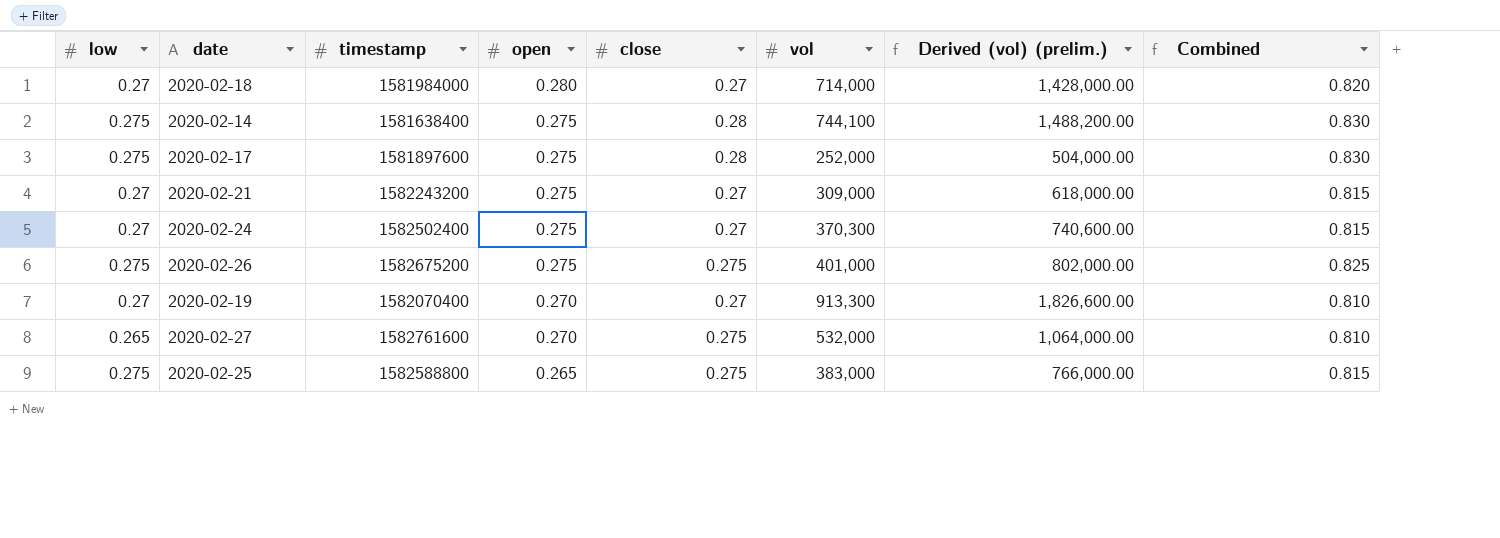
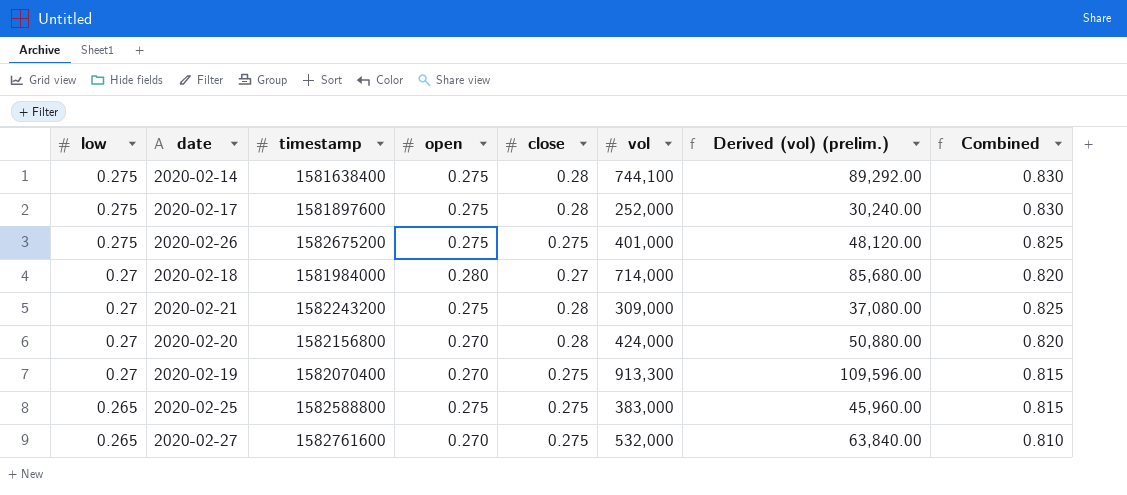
row order: open descending -> low descending
column Derived (vol) (prelim.) | formula: [vol] * 2 -> [vol] * 0.12
row 2020-02-24: 0.27 | 1582502400 | 0.275 | 0.27 | 370,300 | 740,600.00 | 0.815 -> none
2020-02-21 | close: 0.27 -> 0.28
2020-02-21 | Combined: 0.815 -> 0.825
row 2020-02-20: none -> 0.27 | 1582156800 | 0.270 | 0.28 | 424,000 | 50,880.00 | 0.820
2020-02-19 | close: 0.27 -> 0.275
2020-02-19 | Combined: 0.810 -> 0.815
2020-02-25 | low: 0.275 -> 0.265
2020-02-25 | open: 0.265 -> 0.275

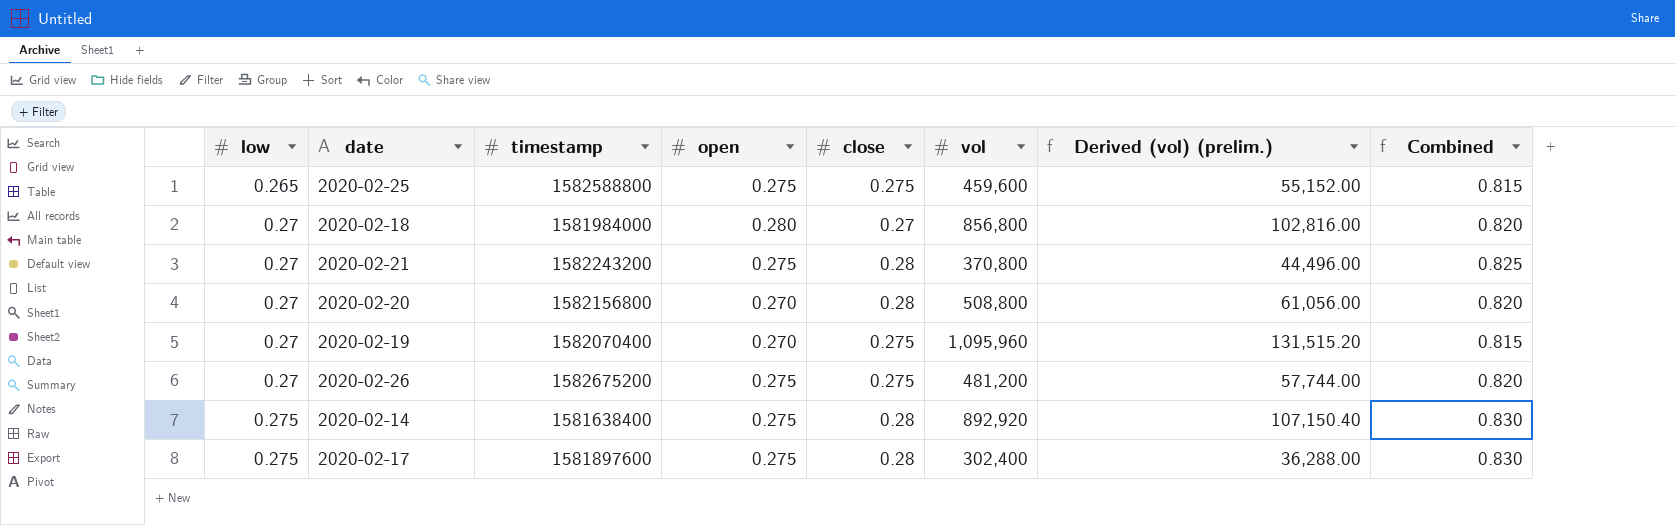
row order: low descending -> low ascending
row 2020-02-27: 0.265 | 1582761600 | 0.270 | 0.275 | 532,000 | 63,840.00 | 0.810 -> none
2020-02-25 | vol: 383,000 -> 459,600
2020-02-25 | Derived (vol) (prelim.): 45,960.00 -> 55,152.00
2020-02-18 | vol: 714,000 -> 856,800
2020-02-18 | Derived (vol) (prelim.): 85,680.00 -> 102,816.00
2020-02-21 | vol: 309,000 -> 370,800
2020-02-21 | Derived (vol) (prelim.): 37,080.00 -> 44,496.00
2020-02-20 | vol: 424,000 -> 508,800
2020-02-20 | Derived (vol) (prelim.): 50,880.00 -> 61,056.00
2020-02-19 | vol: 913,300 -> 1,095,960
2020-02-19 | Derived (vol) (prelim.): 109,596.00 -> 131,515.20
2020-02-26 | low: 0.275 -> 0.27
2020-02-26 | vol: 401,000 -> 481,200
2020-02-26 | Derived (vol) (prelim.): 48,120.00 -> 57,744.00
2020-02-26 | Combined: 0.825 -> 0.820
2020-02-14 | vol: 744,100 -> 892,920
2020-02-14 | Derived (vol) (prelim.): 89,292.00 -> 107,150.40
2020-02-17 | vol: 252,000 -> 302,400
2020-02-17 | Derived (vol) (prelim.): 30,240.00 -> 36,288.00

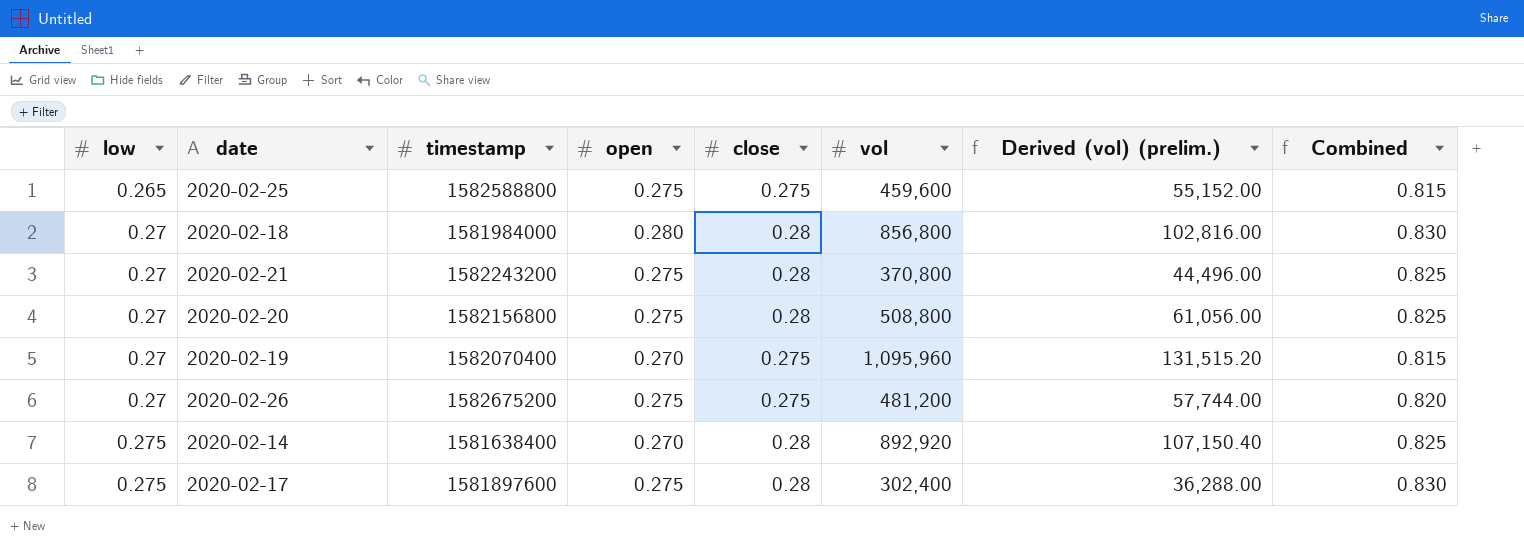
2020-02-18 | close: 0.27 -> 0.28
2020-02-18 | Combined: 0.820 -> 0.830
2020-02-20 | open: 0.270 -> 0.275
2020-02-20 | Combined: 0.820 -> 0.825
2020-02-14 | open: 0.275 -> 0.270
2020-02-14 | Combined: 0.830 -> 0.825

